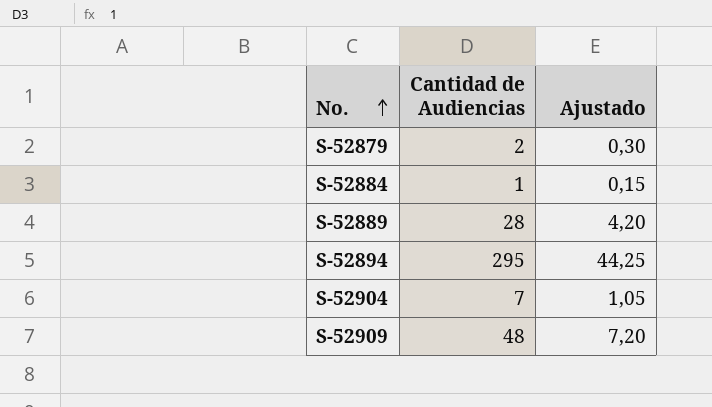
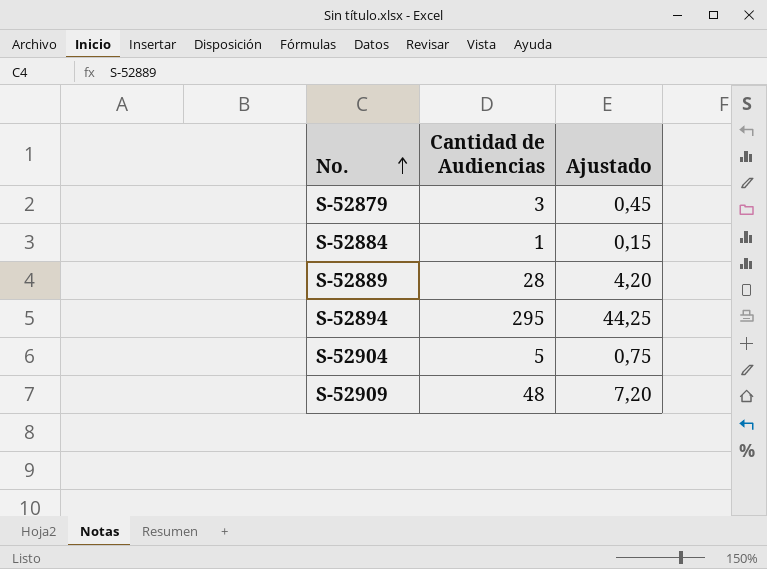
S-52879 | Cantidad de Audiencias: 2 -> 3
S-52879 | Ajustado: 0,30 -> 0,45
S-52904 | Cantidad de Audiencias: 7 -> 5
S-52904 | Ajustado: 1,05 -> 0,75

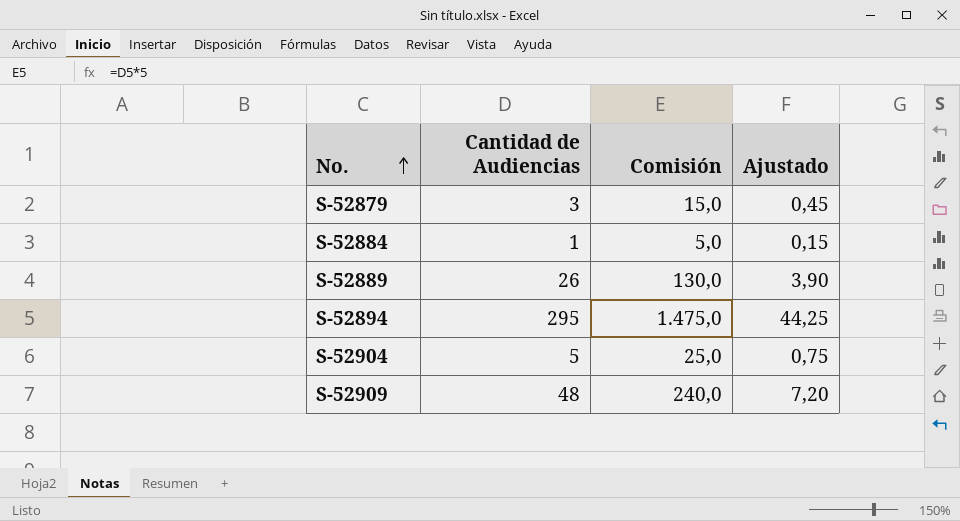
column Comisión | formula: none -> [Cantidad de Audiencias] * 5
S-52889 | Cantidad de Audiencias: 28 -> 26
S-52889 | Ajustado: 4,20 -> 3,90

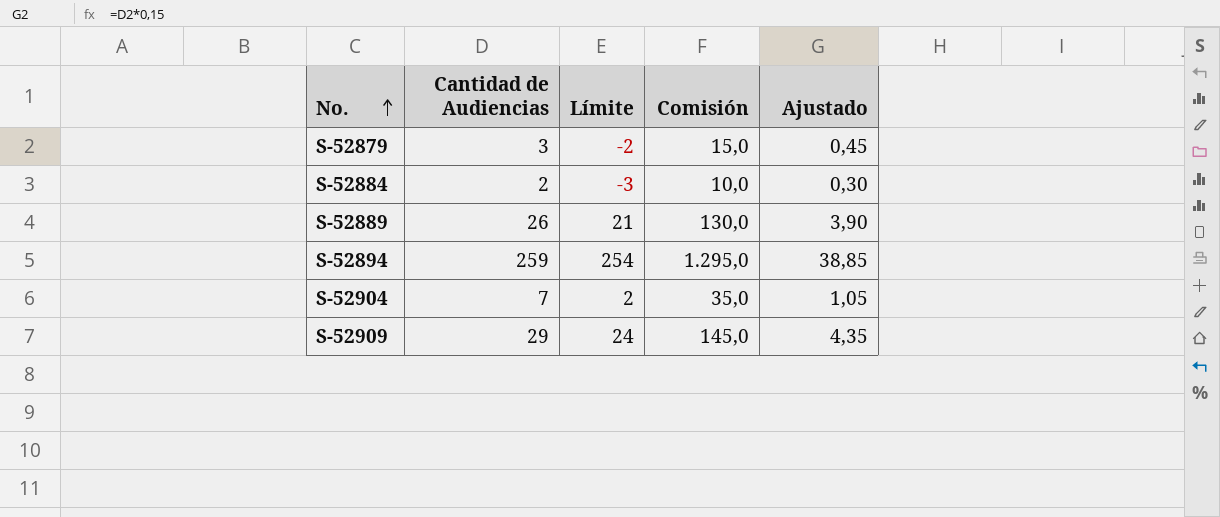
column Límite | formula: none -> [Cantidad de Audiencias] - 5
S-52884 | Cantidad de Audiencias: 1 -> 2
S-52884 | Comisión: 5,0 -> 10,0
S-52884 | Ajustado: 0,15 -> 0,30
S-52894 | Cantidad de Audiencias: 295 -> 259
S-52894 | Comisión: 1.475,0 -> 1.295,0
S-52894 | Ajustado: 44,25 -> 38,85
S-52904 | Cantidad de Audiencias: 5 -> 7
S-52904 | Comisión: 25,0 -> 35,0
S-52904 | Ajustado: 0,75 -> 1,05
S-52909 | Cantidad de Audiencias: 48 -> 29
S-52909 | Comisión: 240,0 -> 145,0
S-52909 | Ajustado: 7,20 -> 4,35

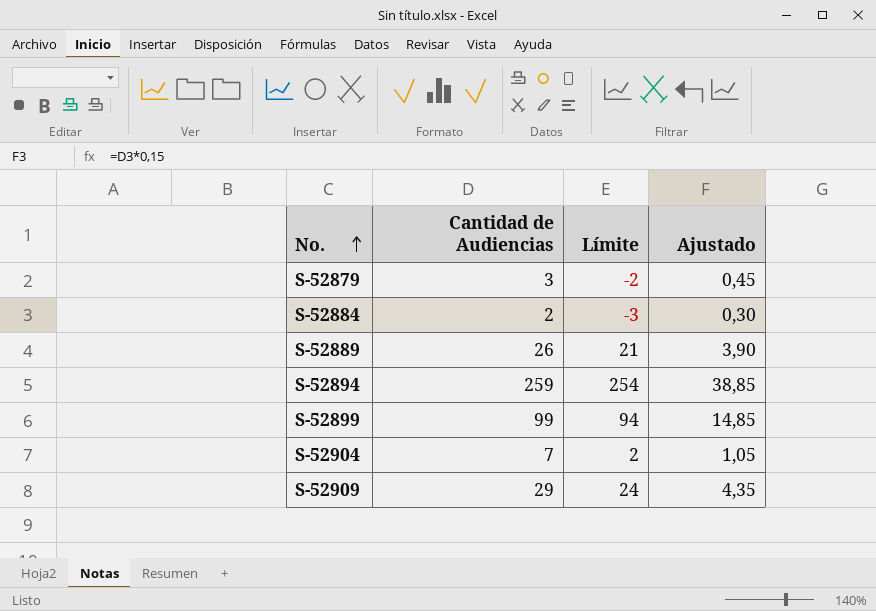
column Comisión | formula: [Cantidad de Audiencias] * 5 -> none
row S-52899: none -> 99 | 94 | 14,85

